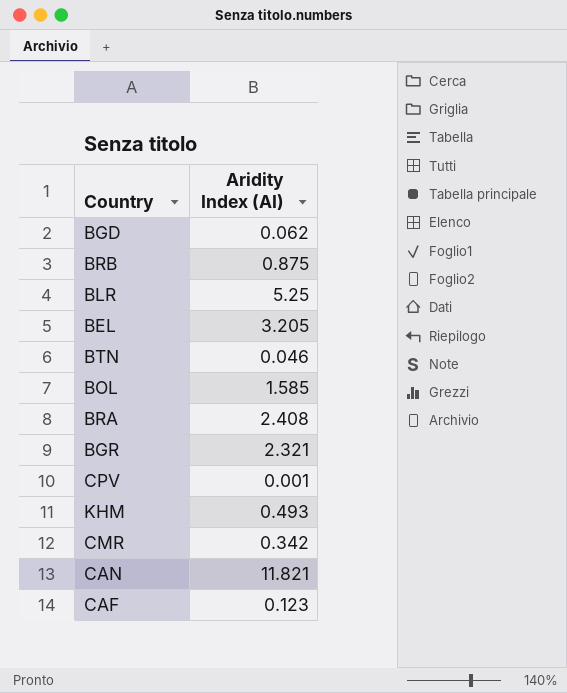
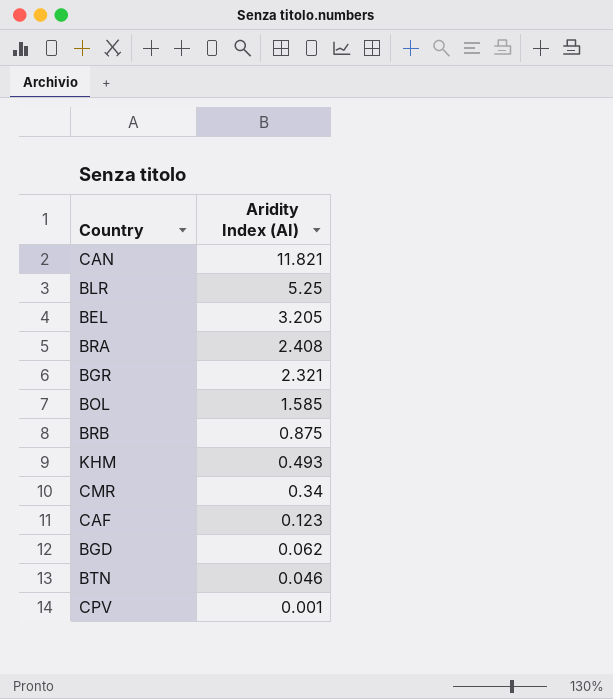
row order: none -> Aridity Index (AI) descending
CMR | Aridity Index (AI): 0.342 -> 0.34

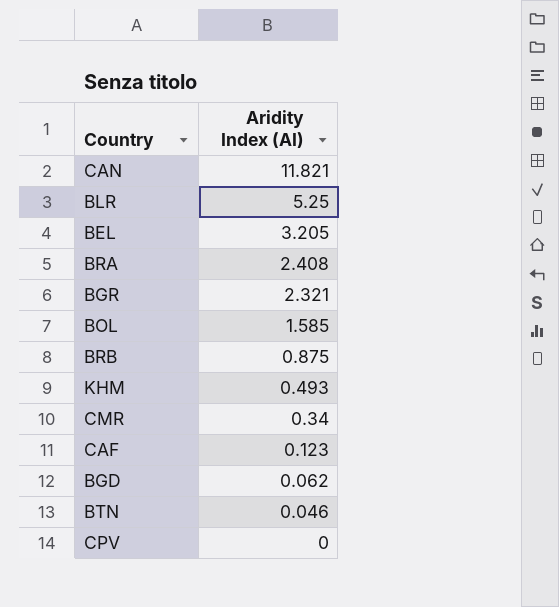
CPV | Aridity Index (AI): 0.001 -> 0

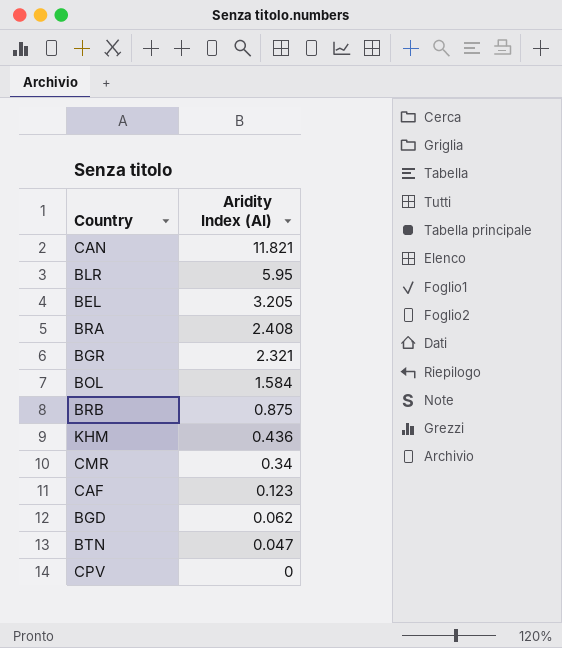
BLR | Aridity Index (AI): 5.25 -> 5.95
BOL | Aridity Index (AI): 1.585 -> 1.584
KHM | Aridity Index (AI): 0.493 -> 0.436
BTN | Aridity Index (AI): 0.046 -> 0.047

